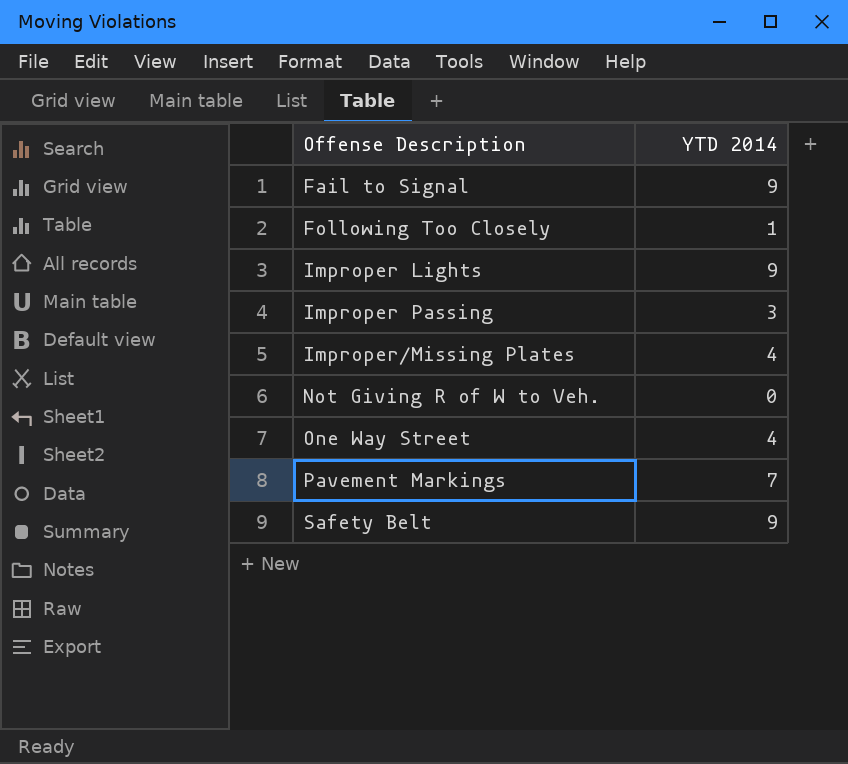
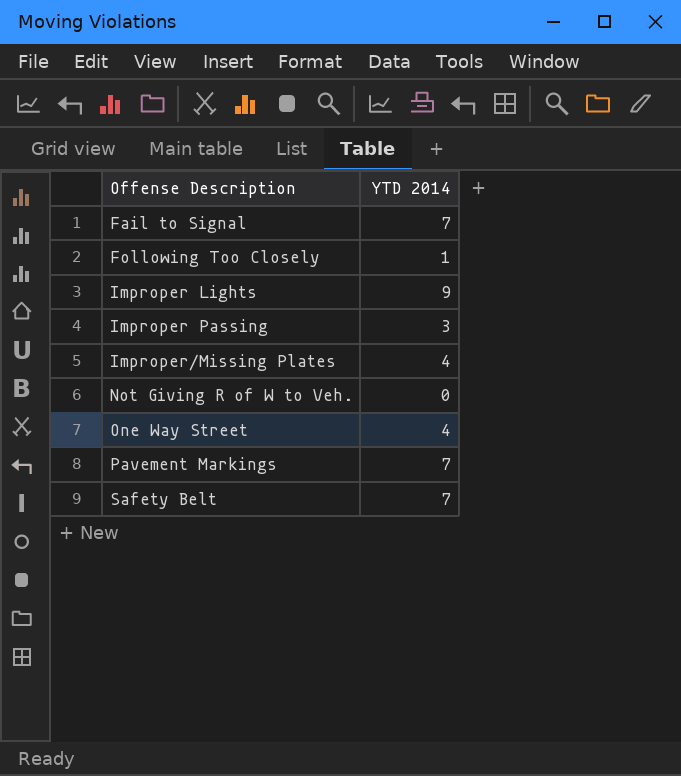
Fail to Signal | YTD 2014: 9 -> 7
Safety Belt | YTD 2014: 9 -> 7

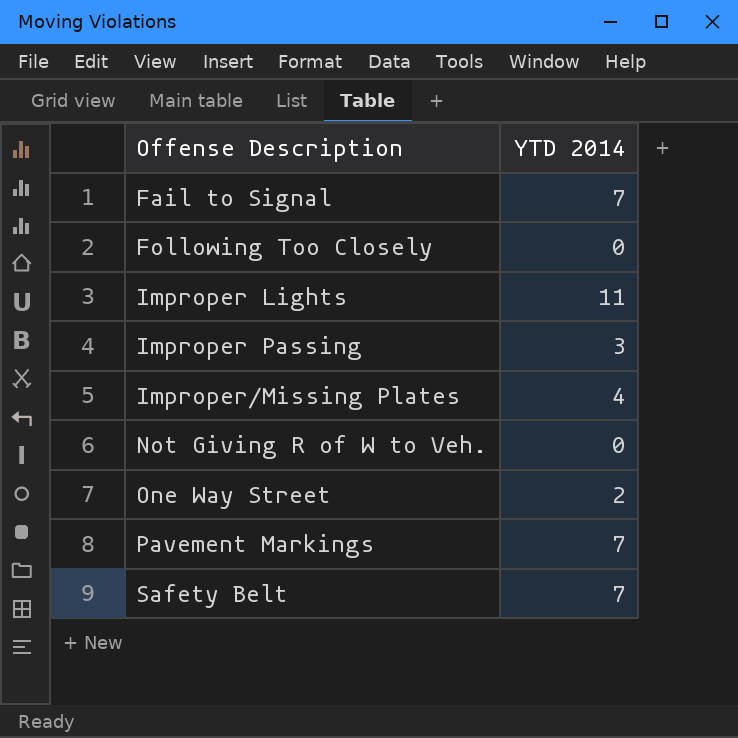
Following Too Closely | YTD 2014: 1 -> 0
Improper Lights | YTD 2014: 9 -> 11
One Way Street | YTD 2014: 4 -> 2

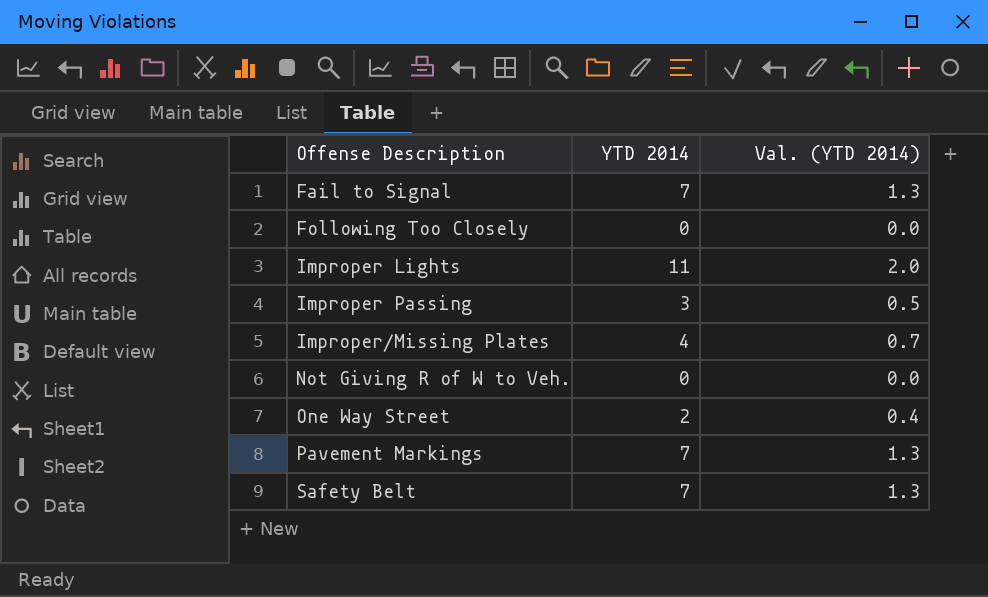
column Val. (YTD 2014) | formula: none -> [YTD 2014] * 0.18

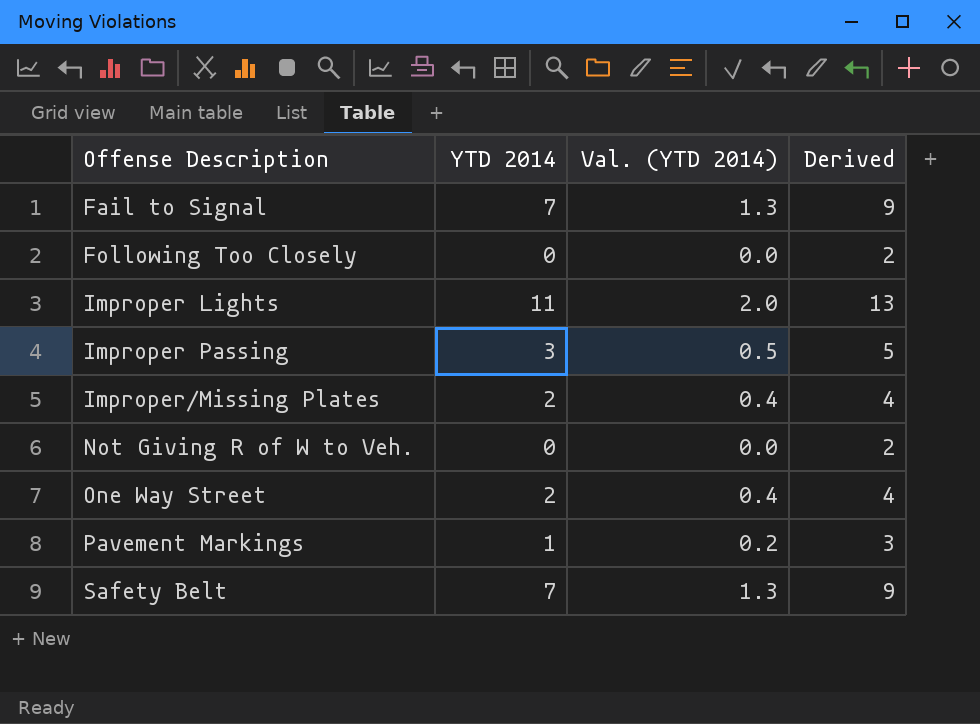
column Derived | formula: none -> [YTD 2014] + 2
Improper/Missing Plates | YTD 2014: 4 -> 2
Improper/Missing Plates | Val. (YTD 2014): 0.7 -> 0.4
Pavement Markings | YTD 2014: 7 -> 1
Pavement Markings | Val. (YTD 2014): 1.3 -> 0.2

